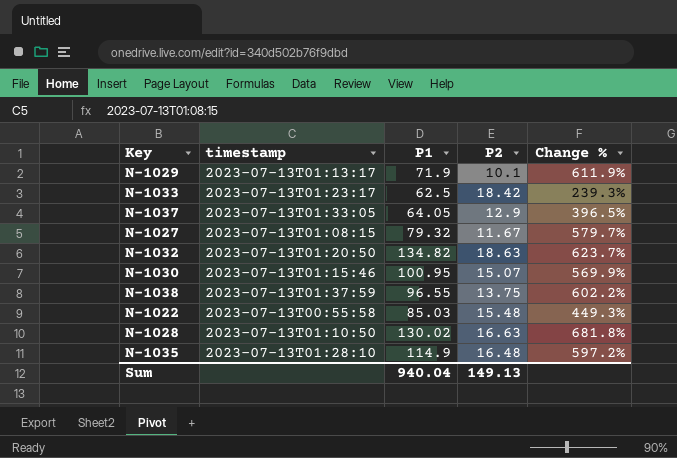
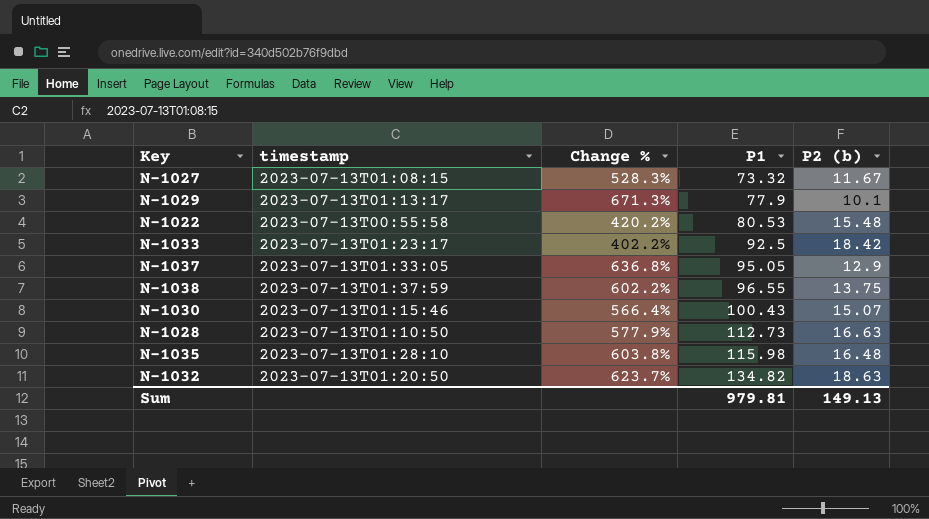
row order: none -> P1 ascending
column Change % | position: 5 -> 3
column name: P2 -> P2 (b)
N-1027 | Change %: 579.7% -> 528.3%
N-1027 | P1: 79.32 -> 73.32
N-1029 | Change %: 611.9% -> 671.3%
N-1029 | P1: 71.9 -> 77.9
N-1022 | Change %: 449.3% -> 420.2%
N-1022 | P1: 85.03 -> 80.53
N-1033 | Change %: 239.3% -> 402.2%
N-1033 | P1: 62.5 -> 92.5
N-1037 | Change %: 396.5% -> 636.8%
N-1037 | P1: 64.05 -> 95.05
N-1030 | Change %: 569.9% -> 566.4%
N-1030 | P1: 100.95 -> 100.43
N-1028 | Change %: 681.8% -> 577.9%
N-1028 | P1: 130.02 -> 112.73
N-1035 | Change %: 597.2% -> 603.8%
N-1035 | P1: 114.9 -> 115.98
Sum | P1: 940.04 -> 979.81

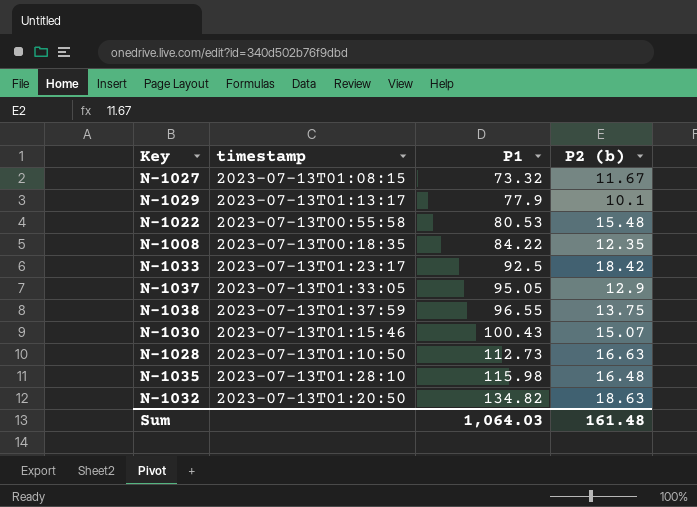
column Change % | formula: ([P1] - [P2 (b)]) / [P2 (b)] -> none
row N-1008: none -> 2023-07-13T00:18:35 | 84.22 | 12.35
Sum | P1: 979.81 -> 1,064.03
Sum | P2 (b): 149.13 -> 161.48

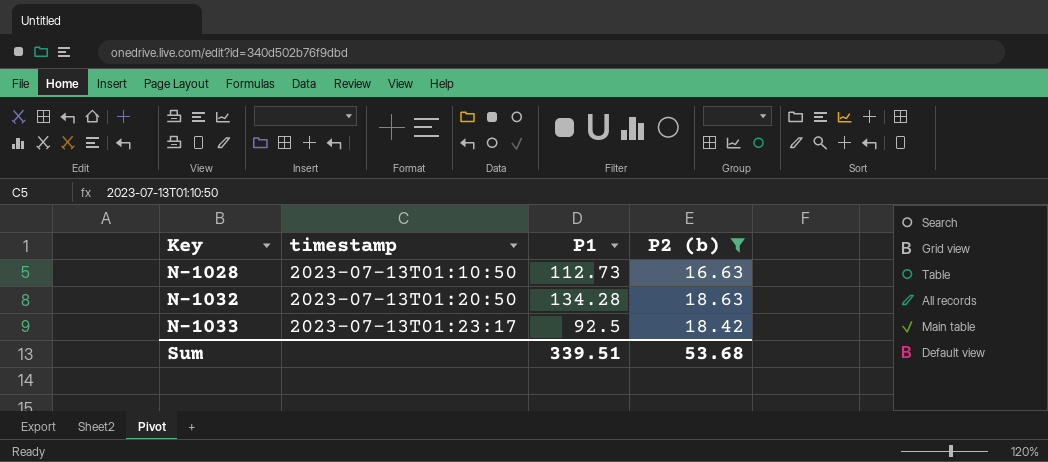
filter: none -> P2 (b) >= 16.63
row order: P1 ascending -> Key ascending
N-1032 | P1: 134.82 -> 134.28
Sum | P1: 1,064.03 -> 339.51
Sum | P2 (b): 161.48 -> 53.68

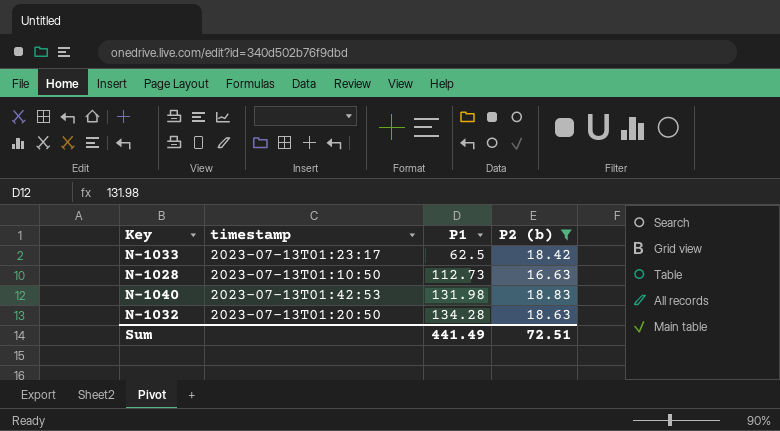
row order: Key ascending -> P1 ascending
N-1033 | P1: 92.5 -> 62.5
row N-1040: none -> 2023-07-13T01:42:53 | 131.98 | 18.83
Sum | P1: 339.51 -> 441.49
Sum | P2 (b): 53.68 -> 72.51

